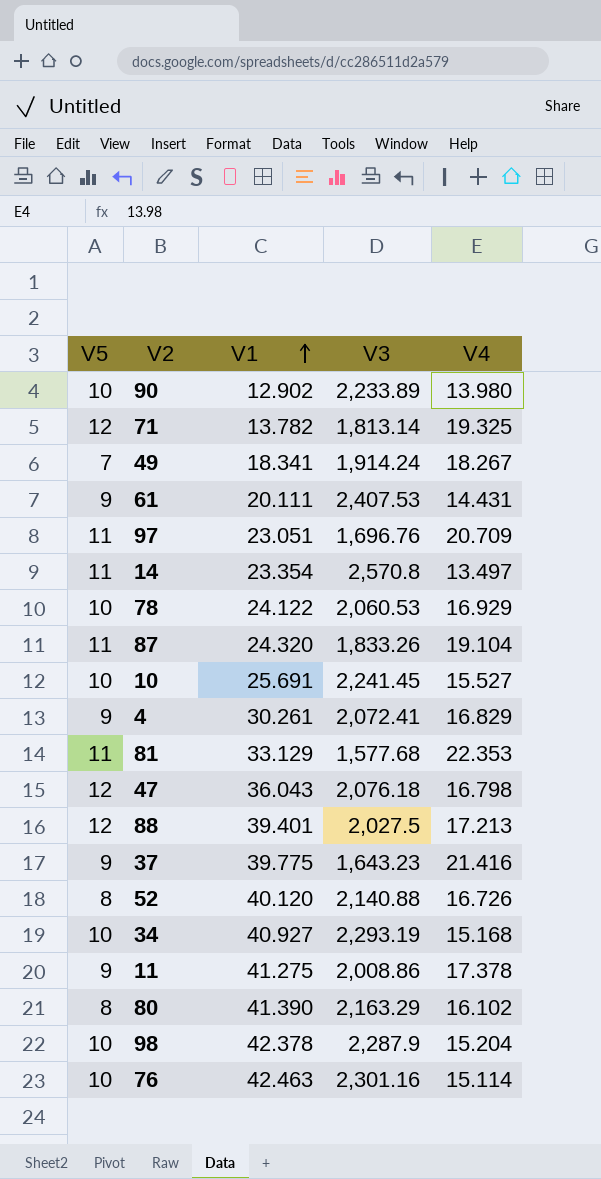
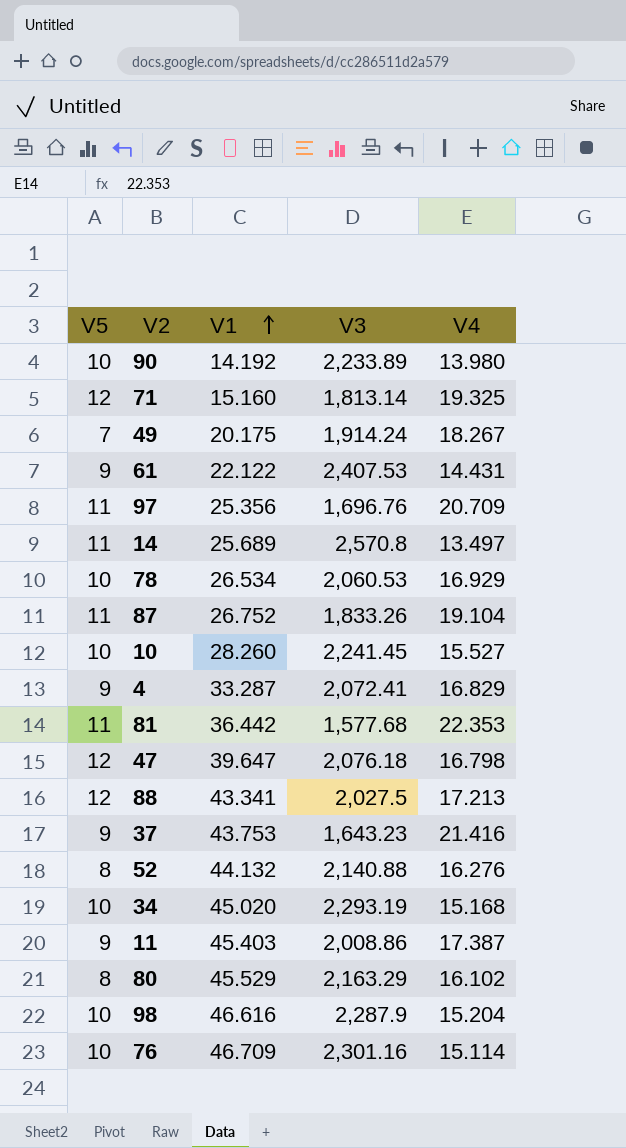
90 | V1: 12.902 -> 14.192
71 | V1: 13.782 -> 15.160
49 | V1: 18.341 -> 20.175
61 | V1: 20.111 -> 22.122
97 | V1: 23.051 -> 25.356
14 | V1: 23.354 -> 25.689
78 | V1: 24.122 -> 26.534
87 | V1: 24.320 -> 26.752
10 | V1: 25.691 -> 28.260
4 | V1: 30.261 -> 33.287
81 | V1: 33.129 -> 36.442
47 | V1: 36.043 -> 39.647
88 | V1: 39.401 -> 43.341
37 | V1: 39.775 -> 43.753
52 | V1: 40.120 -> 44.132
52 | V4: 16.726 -> 16.276
34 | V1: 40.927 -> 45.020
11 | V1: 41.275 -> 45.403
11 | V4: 17.378 -> 17.387
80 | V1: 41.390 -> 45.529
98 | V1: 42.378 -> 46.616
76 | V1: 42.463 -> 46.709

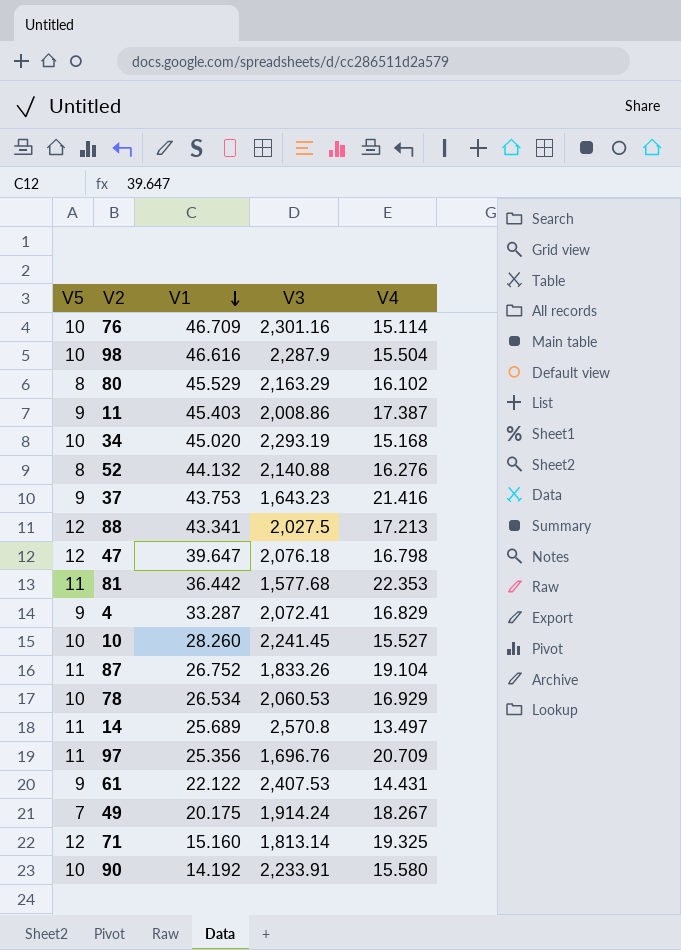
row order: V1 ascending -> V1 descending
98 | V4: 15.204 -> 15.504
90 | V3: 2,233.89 -> 2,233.91
90 | V4: 13.980 -> 15.580

